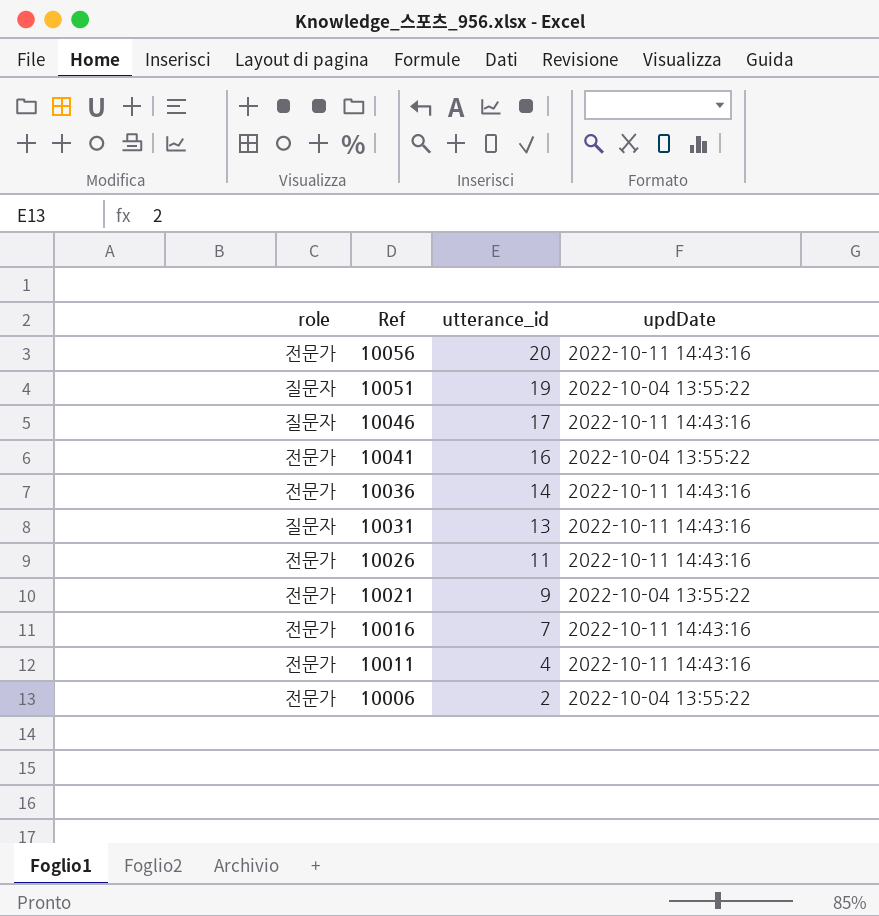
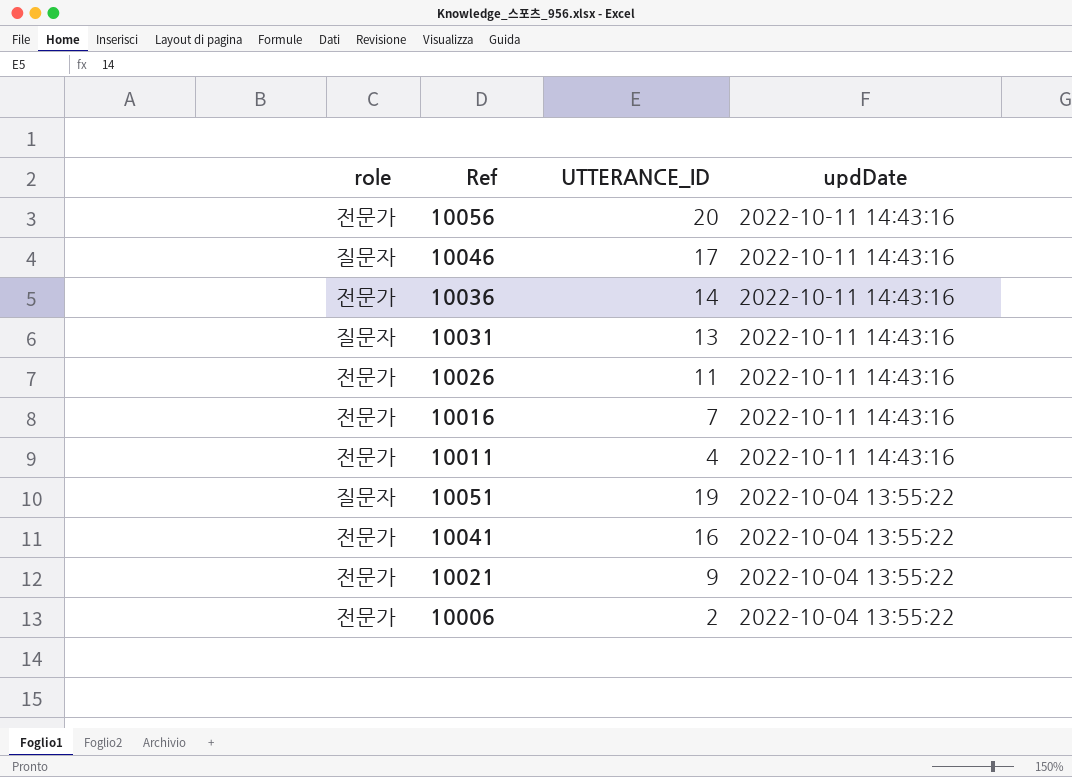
row order: Ref descending -> updDate descending
column name: utterance_id -> UTTERANCE_ID

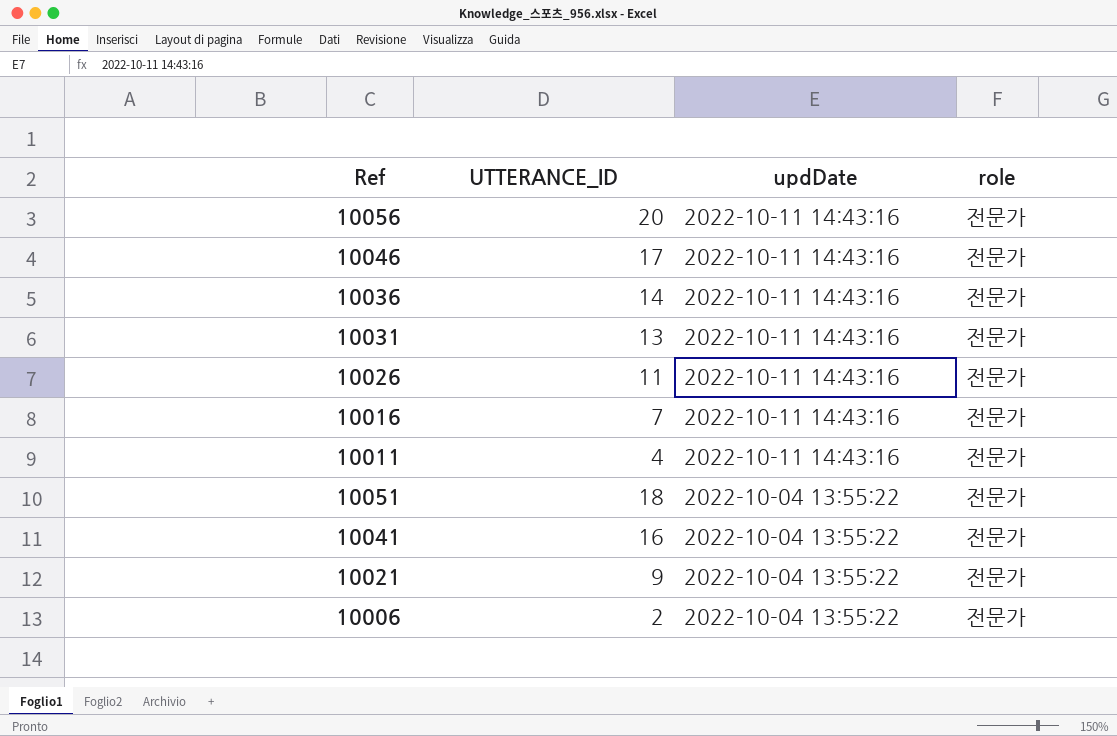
column role | position: 1 -> 4
10046 | role: 질문자 -> 전문가
10031 | role: 질문자 -> 전문가
10051 | UTTERANCE_ID: 19 -> 18
10051 | role: 질문자 -> 전문가

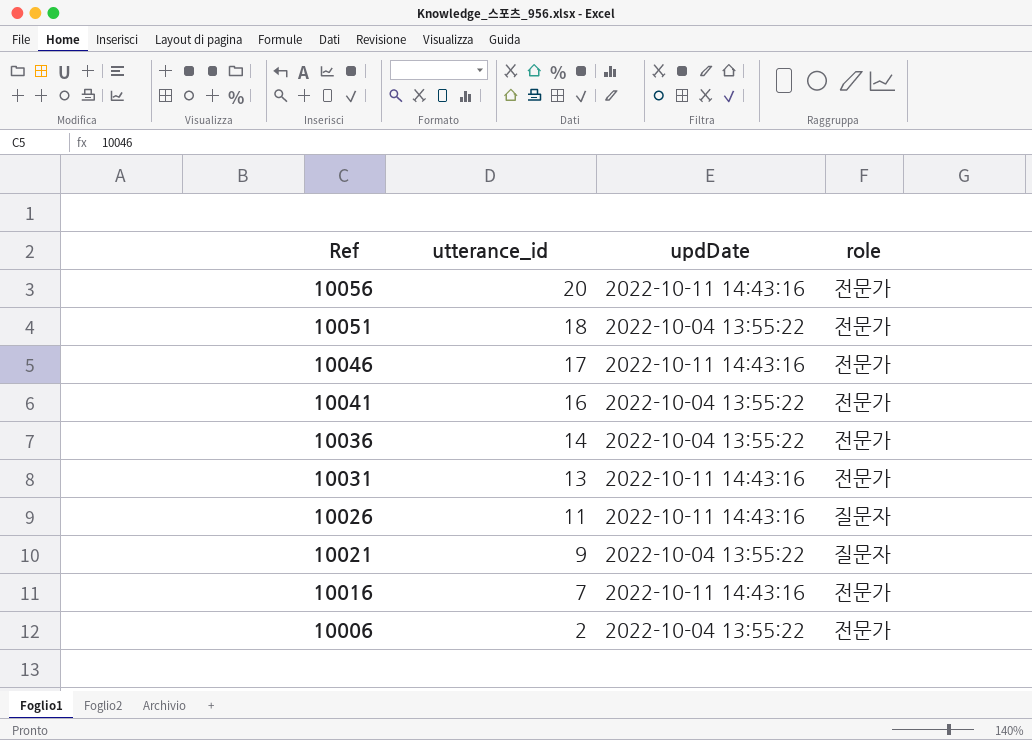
row order: updDate descending -> Ref descending
column name: UTTERANCE_ID -> utterance_id
row 10011: 4 | 2022-10-11 14:43:16 | 전문가 -> none
10036 | updDate: 2022-10-11 14:43:16 -> 2022-10-04 13:55:22
10026 | role: 전문가 -> 질문자
10021 | role: 전문가 -> 질문자

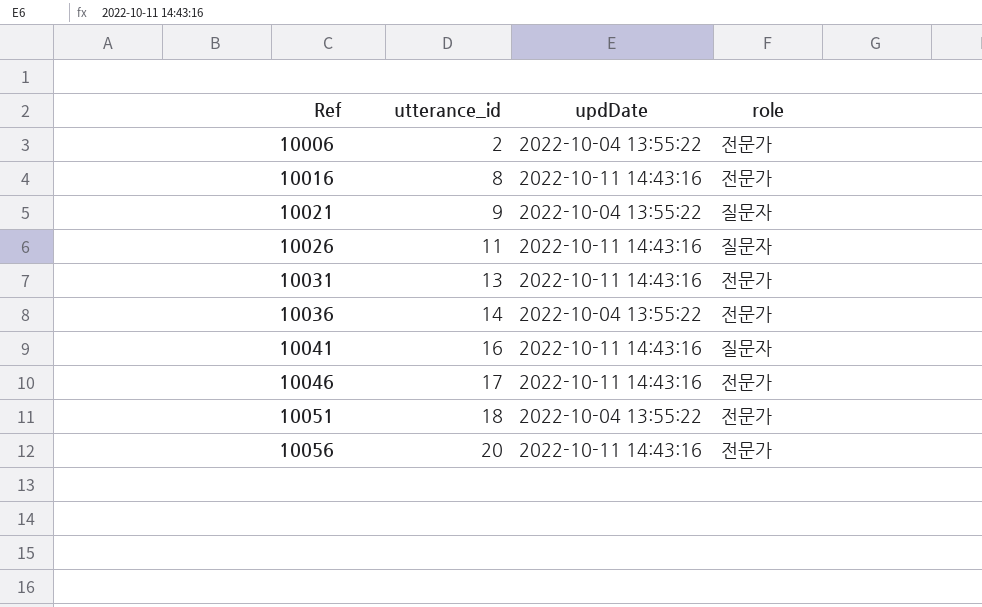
row order: Ref descending -> Ref ascending
10016 | utterance_id: 7 -> 8
10041 | updDate: 2022-10-04 13:55:22 -> 2022-10-11 14:43:16
10041 | role: 전문가 -> 질문자

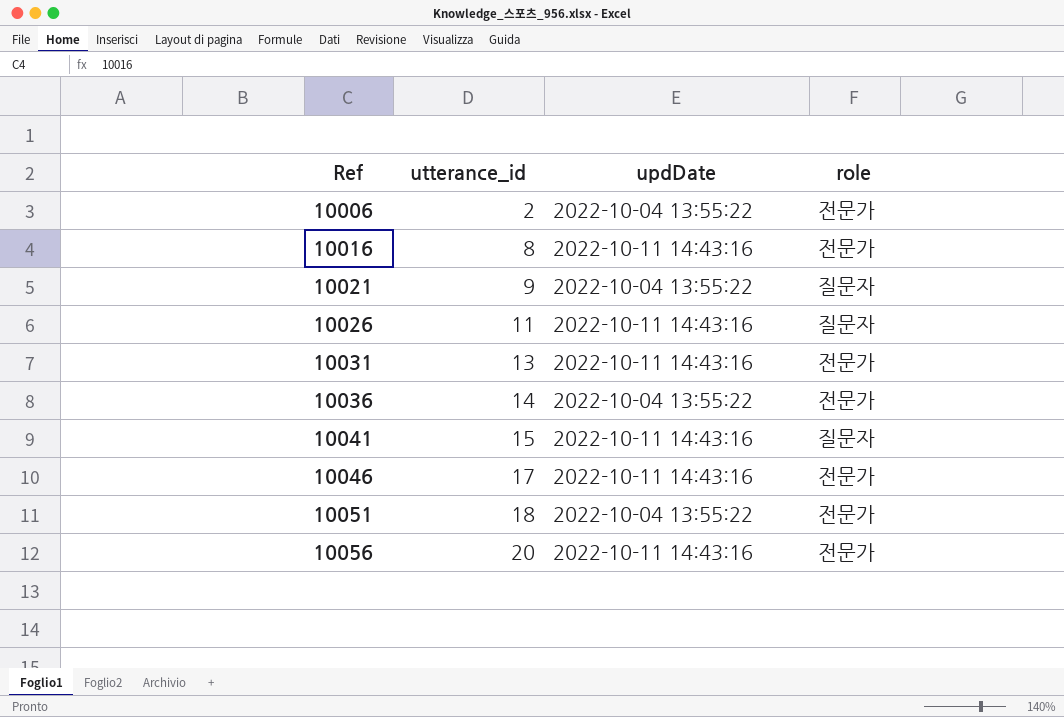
10041 | utterance_id: 16 -> 15

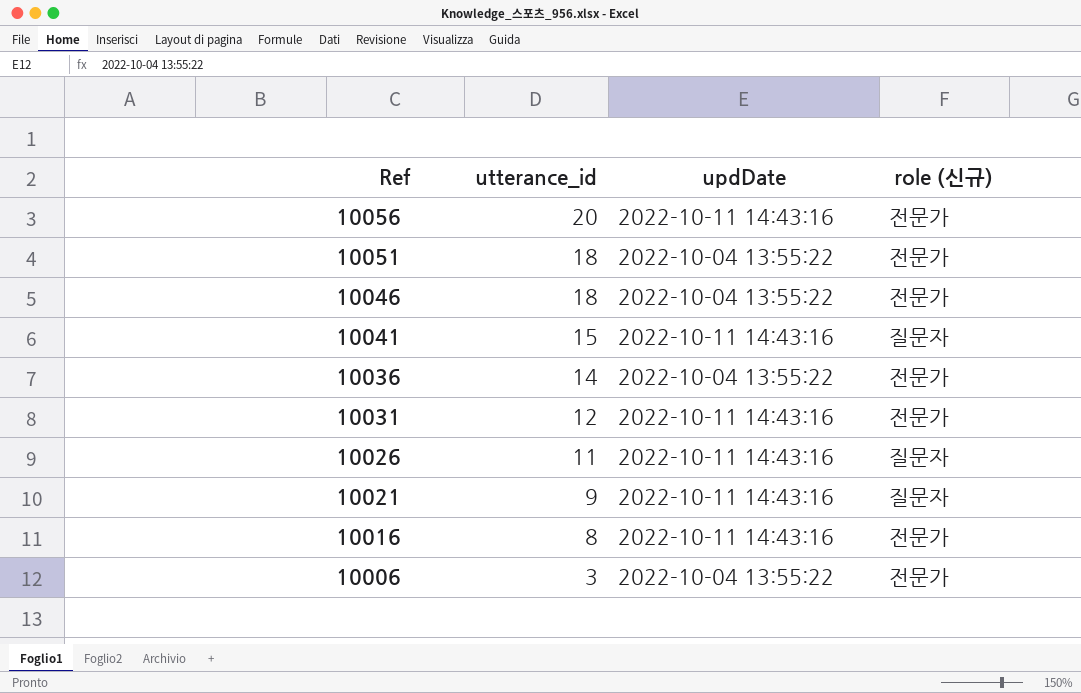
row order: Ref ascending -> Ref descending
column name: role -> role (신규)
10046 | utterance_id: 17 -> 18
10046 | updDate: 2022-10-11 14:43:16 -> 2022-10-04 13:55:22
10031 | utterance_id: 13 -> 12
10021 | updDate: 2022-10-04 13:55:22 -> 2022-10-11 14:43:16
10006 | utterance_id: 2 -> 3

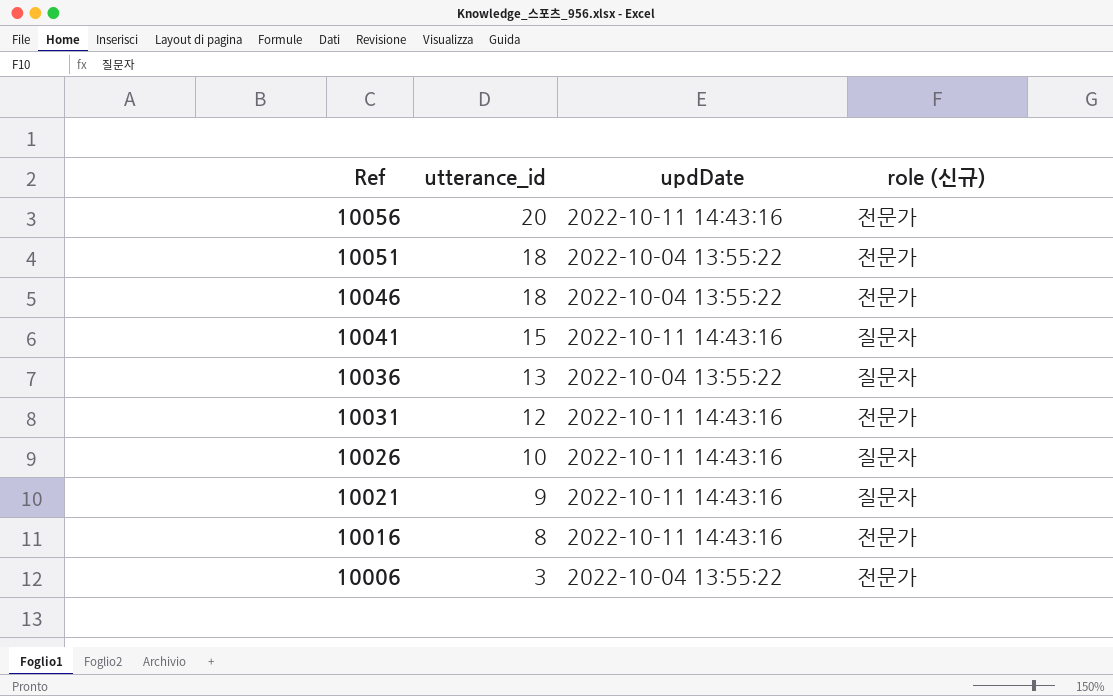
10036 | utterance_id: 14 -> 13
10036 | role (신규): 전문가 -> 질문자
10026 | utterance_id: 11 -> 10

